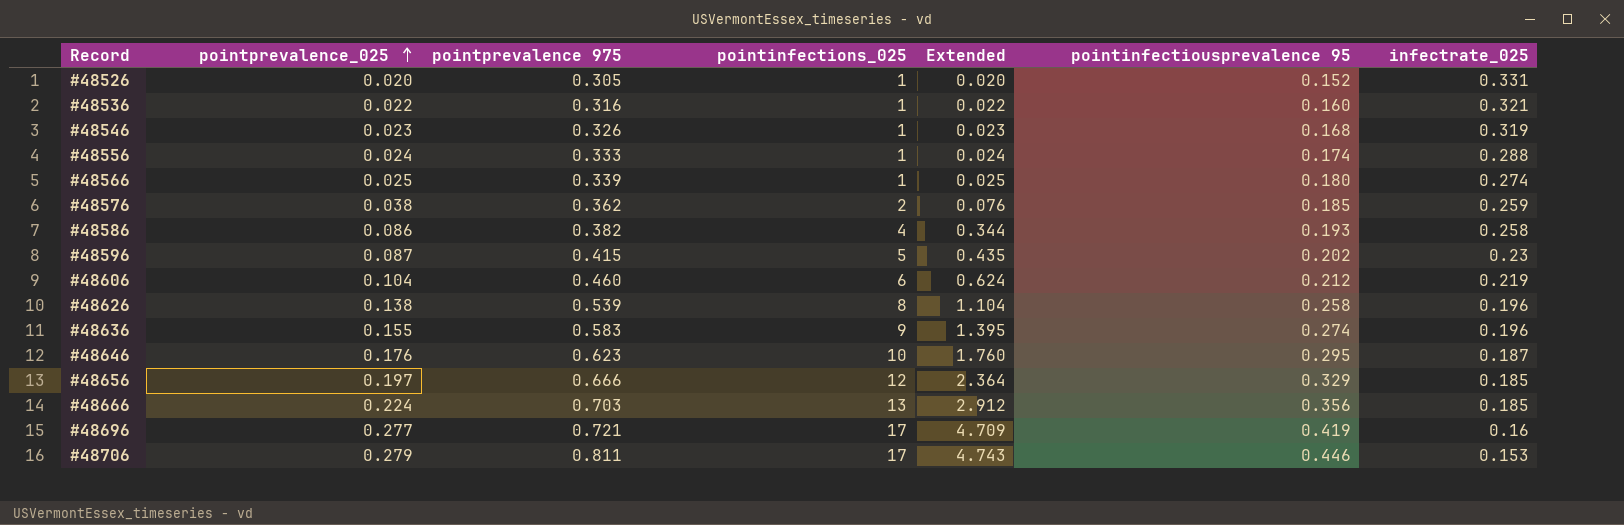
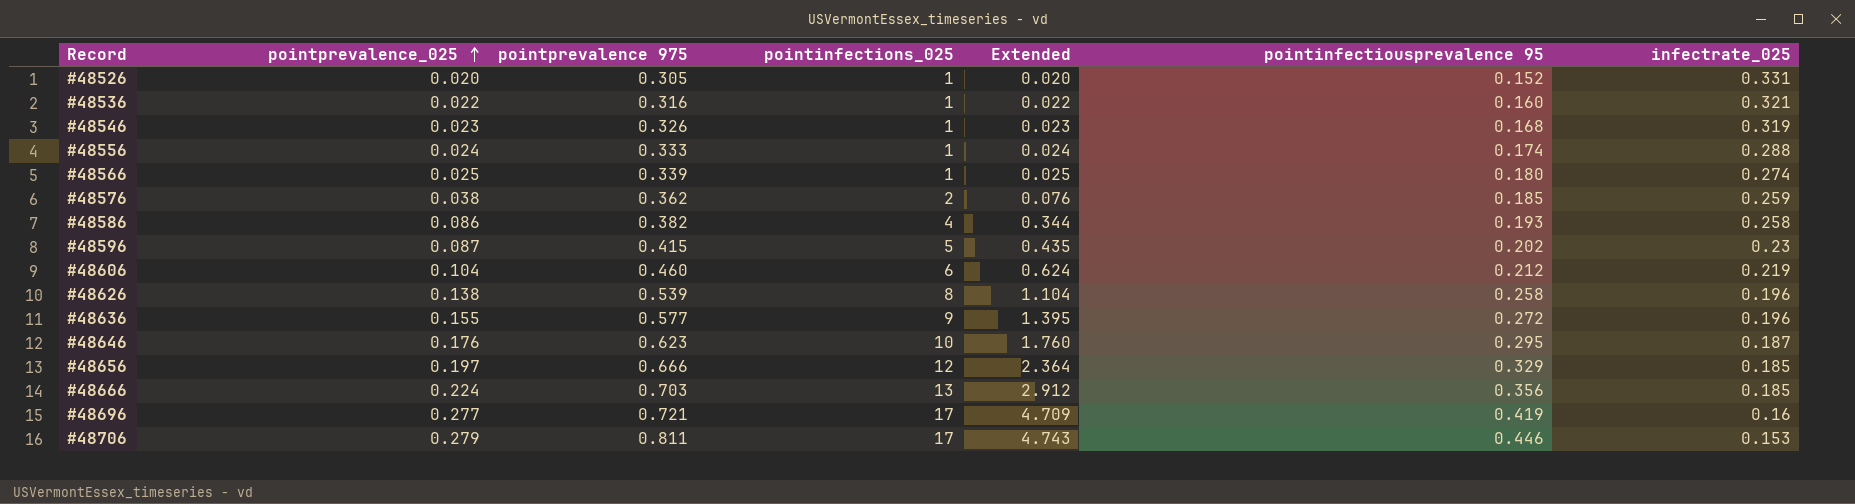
#48636 | pointprevalence 975: 0.583 -> 0.577
#48636 | pointinfectiousprevalence 95: 0.274 -> 0.272

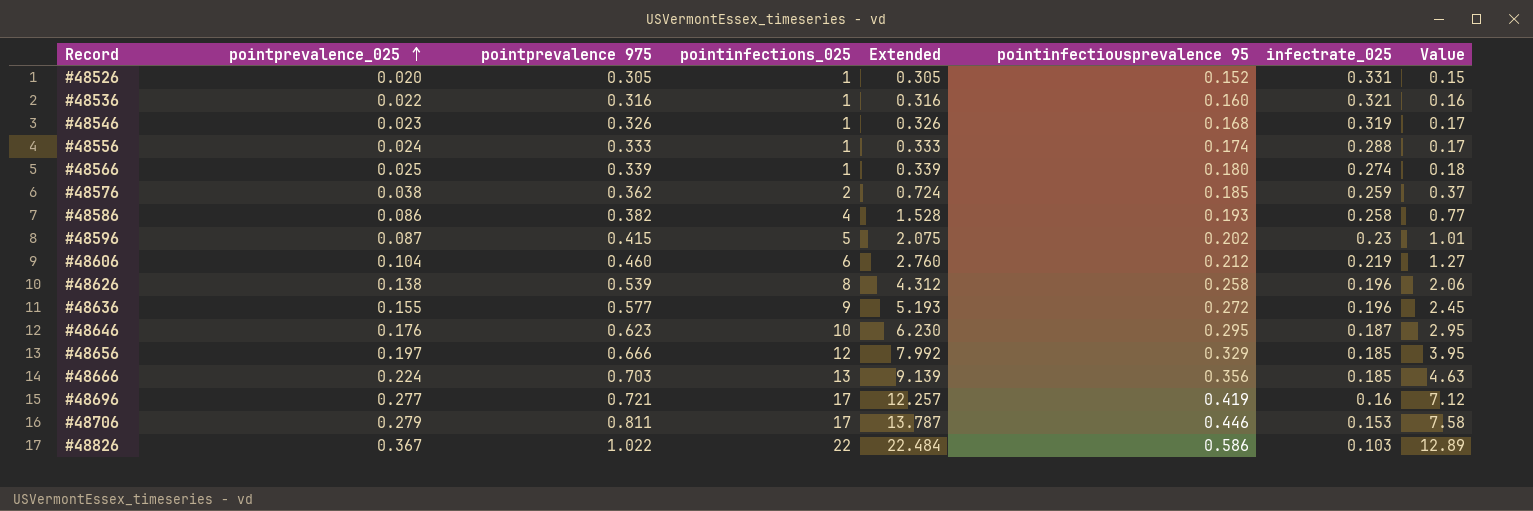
column Extended | formula: [pointprevalence_025] * [pointinfections_025] -> [pointprevalence 975] * [pointinfections_025]
column Value | formula: none -> [pointinfections_025] * [pointinfectiousprevalence 95]
row #48826: none -> 0.367 | 1.022 | 22 | 22.484 | 0.586 | 0.103 | 12.89

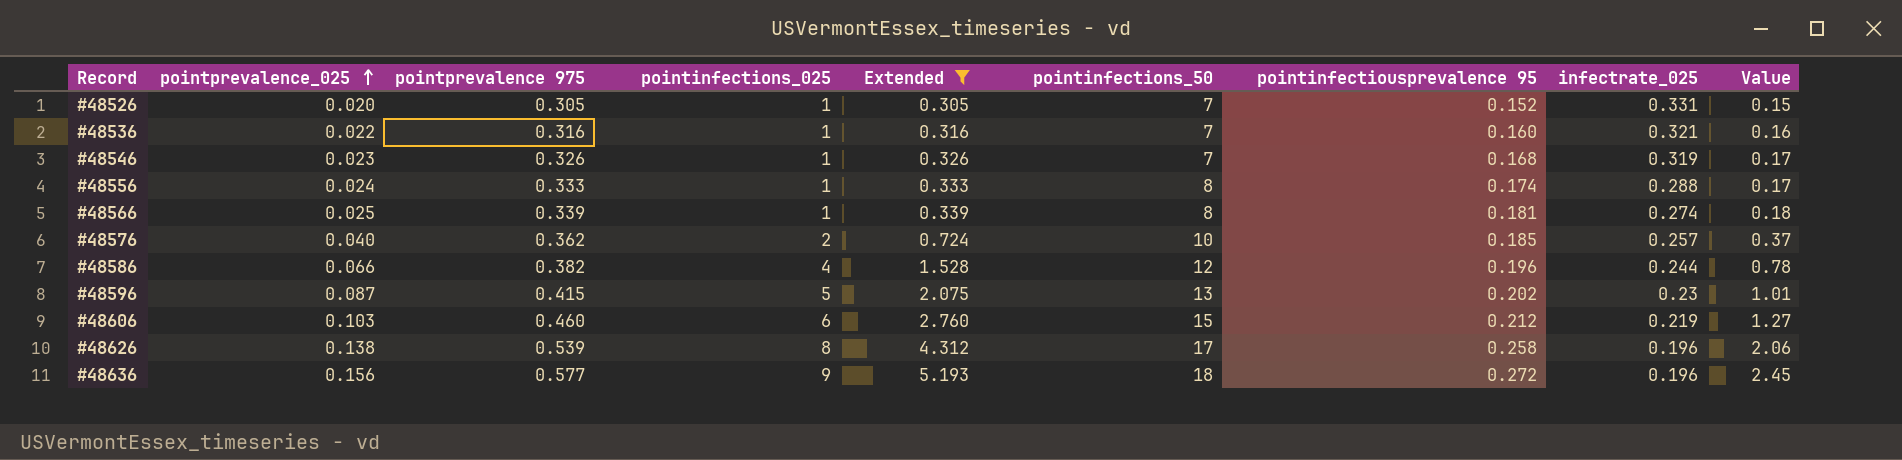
filter: none -> Extended <= 5.193
column pointinfections_50 | position: none -> 6
#48566 | pointinfectiousprevalence 95: 0.180 -> 0.181
#48576 | pointprevalence_025: 0.038 -> 0.040
#48576 | infectrate_025: 0.259 -> 0.257
#48586 | pointprevalence_025: 0.086 -> 0.066
#48586 | pointinfectiousprevalence 95: 0.193 -> 0.196
#48586 | infectrate_025: 0.258 -> 0.244
#48586 | Value: 0.77 -> 0.78
#48606 | pointprevalence_025: 0.104 -> 0.103
#48636 | pointprevalence_025: 0.155 -> 0.156

